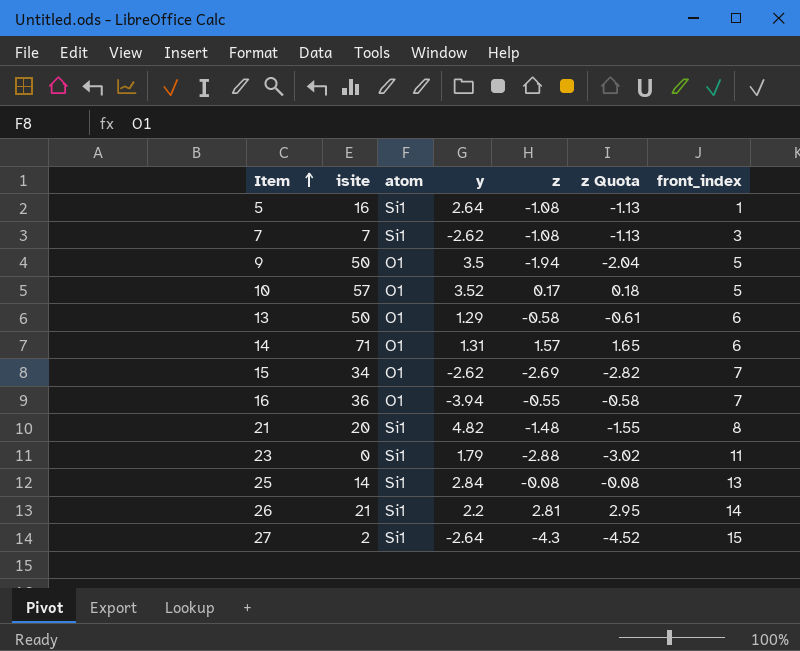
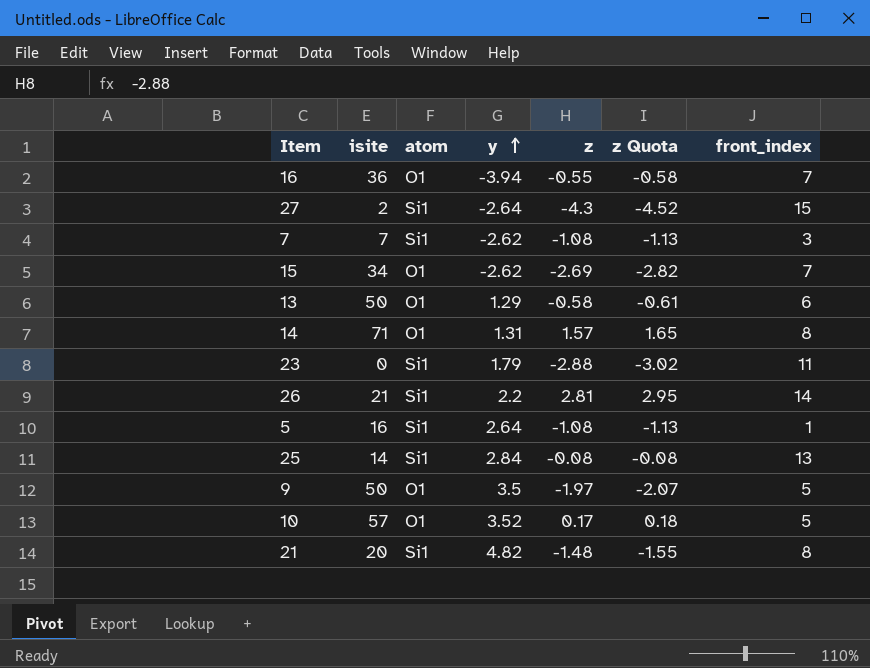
row order: Item ascending -> y ascending
14 | front_index: 6 -> 8
9 | z: -1.94 -> -1.97
9 | z Quota: -2.04 -> -2.07

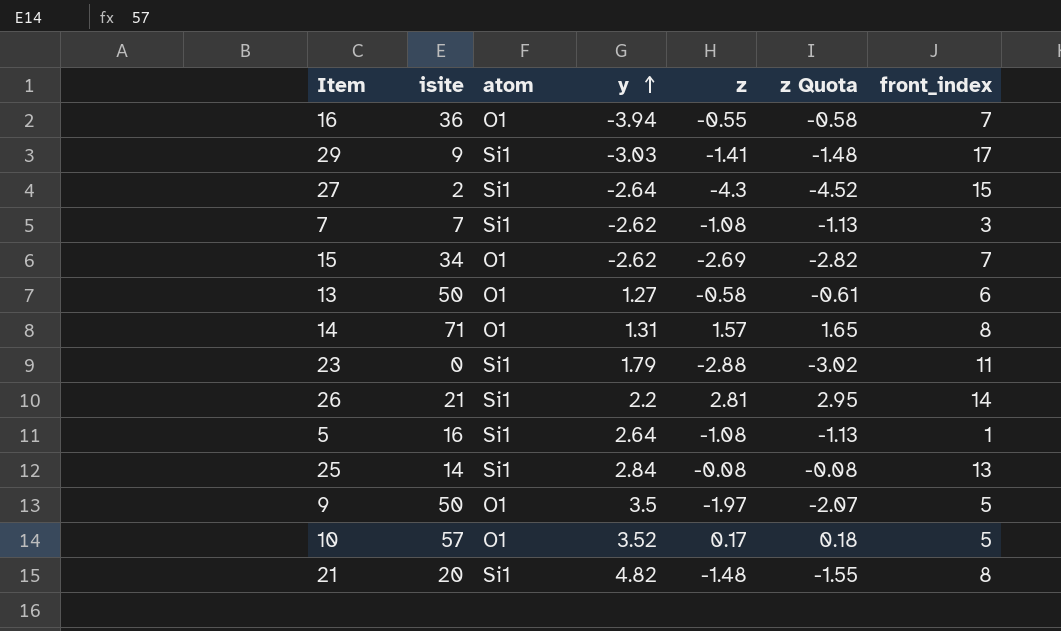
row 29: none -> 9 | Si1 | -3.03 | -1.41 | -1.48 | 17
13 | y: 1.29 -> 1.27

